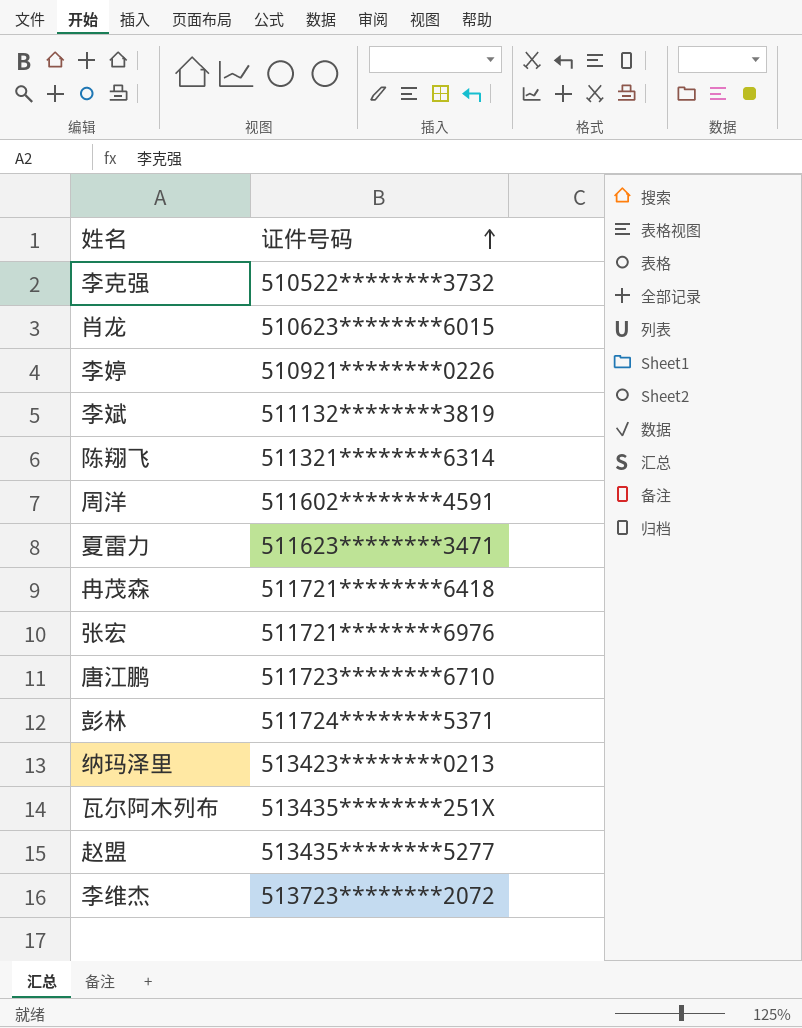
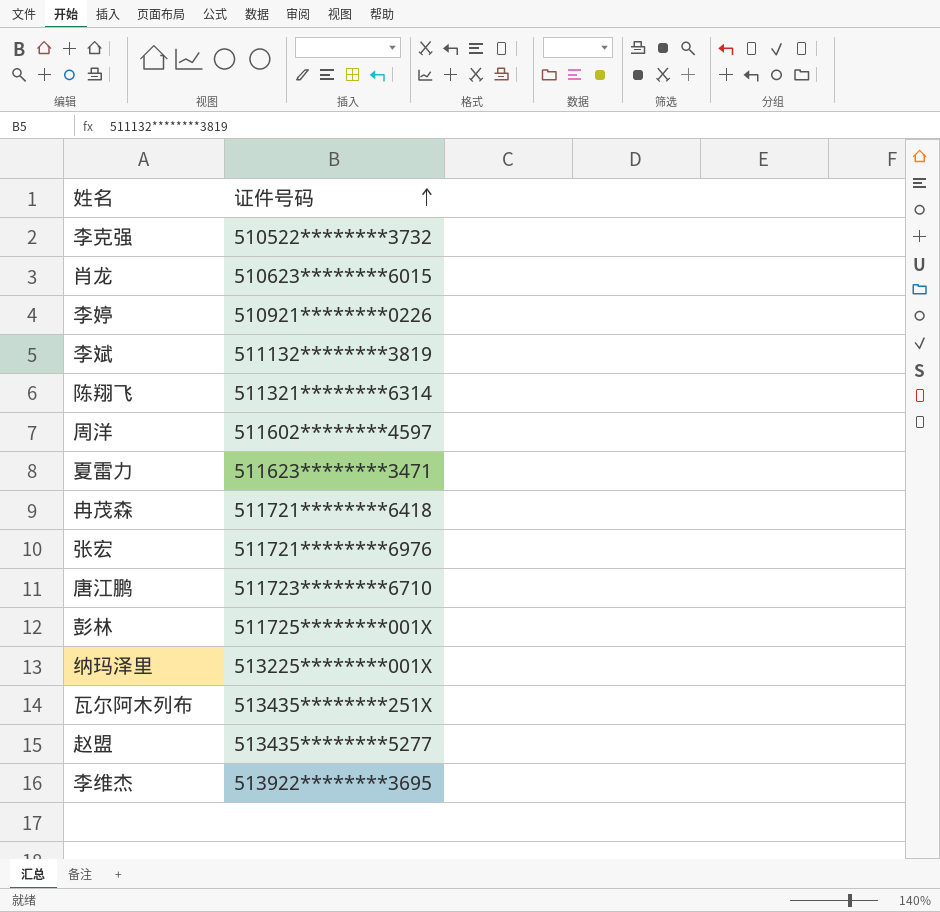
周洋 | 证件号码: 511602********4591 -> 511602********4597
彭林 | 证件号码: 511724********5371 -> 511725********001X
纳玛泽里 | 证件号码: 513423********0213 -> 513225********001X
李维杰 | 证件号码: 513723********2072 -> 513922********3695

